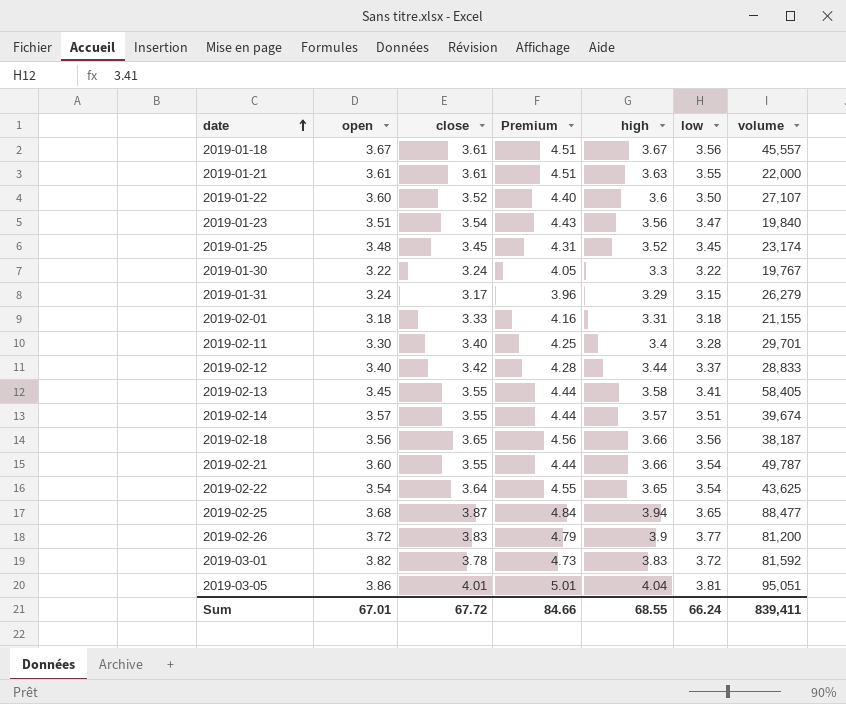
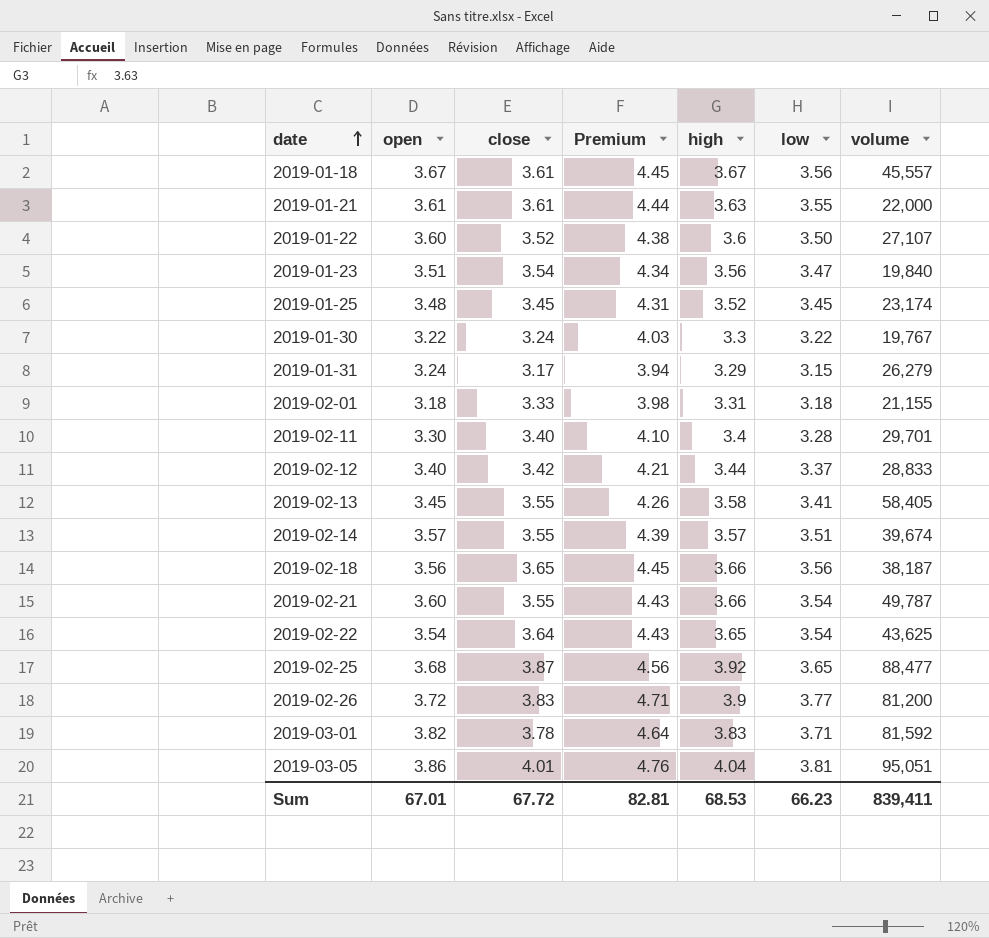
column Premium | formula: [close] * 1.25 -> [low] * 1.25
2019-02-25 | high: 3.94 -> 3.92
2019-03-01 | low: 3.72 -> 3.71
Sum | Premium: 84.66 -> 82.81
Sum | high: 68.55 -> 68.53
Sum | low: 66.24 -> 66.23

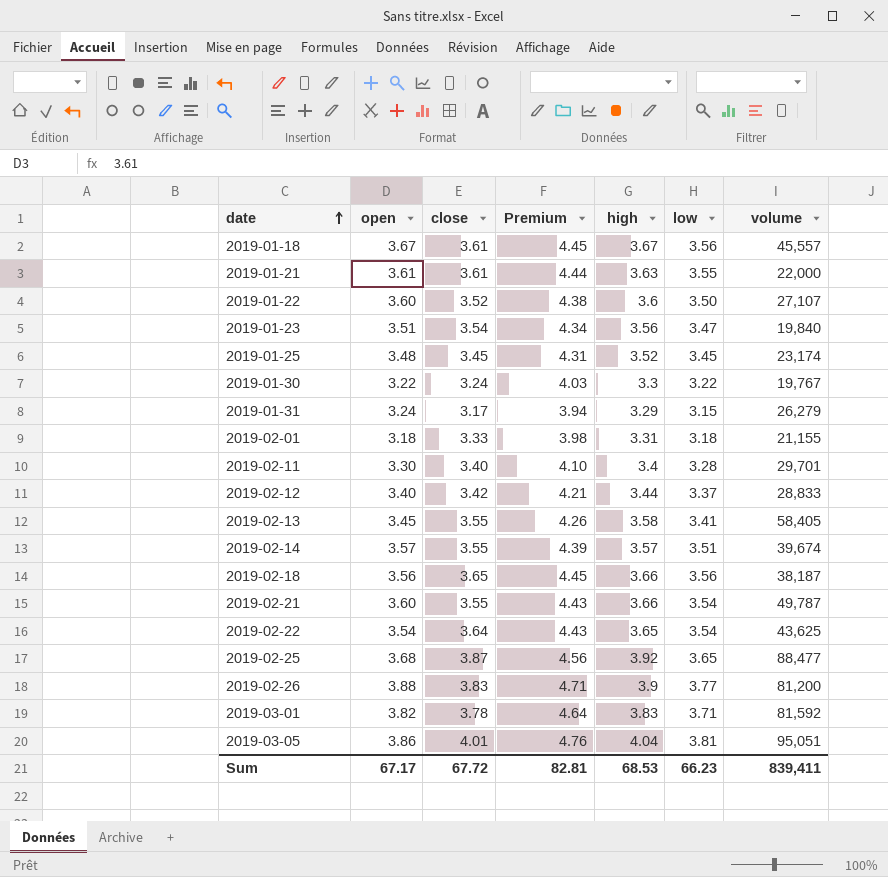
2019-02-26 | open: 3.72 -> 3.88
Sum | open: 67.01 -> 67.17

